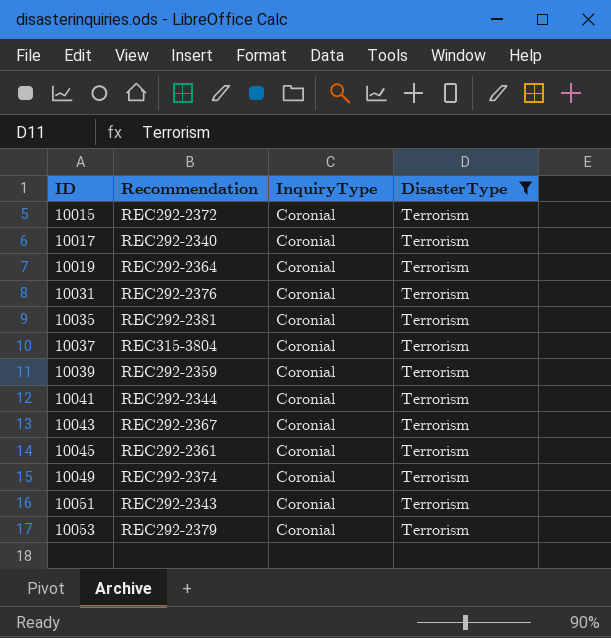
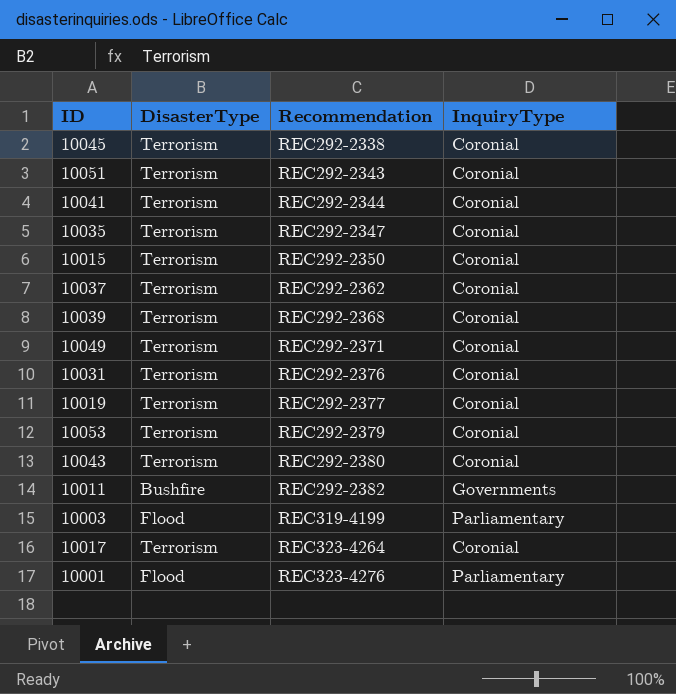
filter: DisasterType = Terrorism -> none
row order: ID ascending -> Recommendation ascending
column DisasterType | position: 4 -> 2
10045 | Recommendation: REC292-2361 -> REC292-2338
10035 | Recommendation: REC292-2381 -> REC292-2347
10015 | Recommendation: REC292-2372 -> REC292-2350
10037 | Recommendation: REC315-3804 -> REC292-2362
10039 | Recommendation: REC292-2359 -> REC292-2368
10049 | Recommendation: REC292-2374 -> REC292-2371
10019 | Recommendation: REC292-2364 -> REC292-2377
10043 | Recommendation: REC292-2367 -> REC292-2380
10017 | Recommendation: REC292-2340 -> REC323-4264

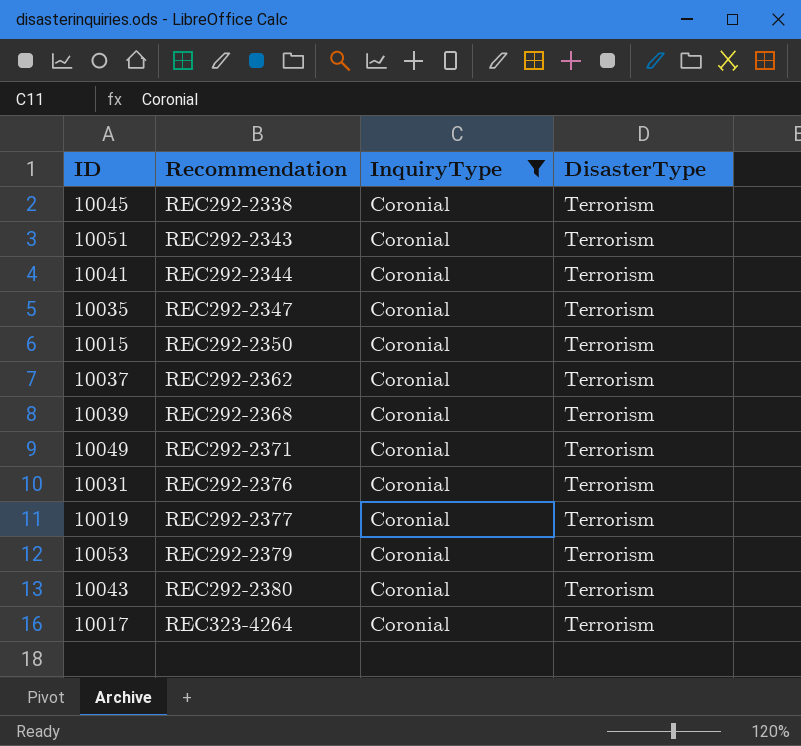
filter: none -> InquiryType = Coronial
column DisasterType | position: 2 -> 4

